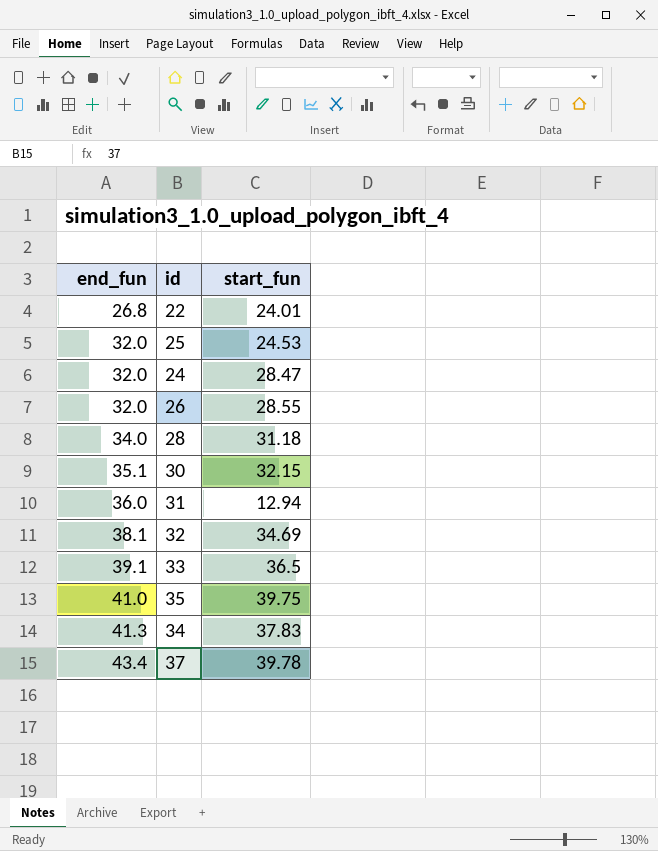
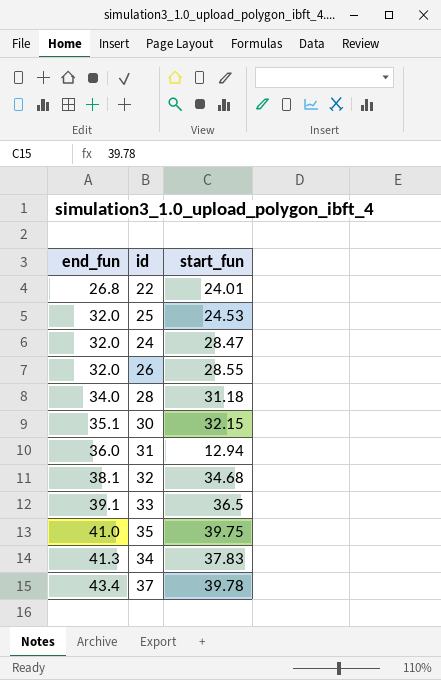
32 | start_fun: 34.69 -> 34.68

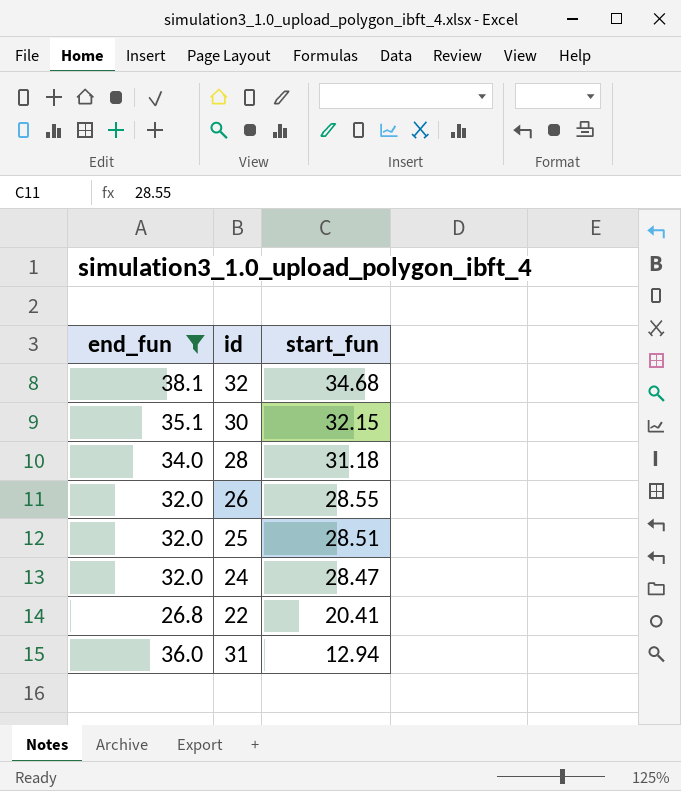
filter: none -> end_fun <= 38.1
row order: end_fun ascending -> start_fun descending
25 | start_fun: 24.53 -> 28.51
22 | start_fun: 24.01 -> 20.41

